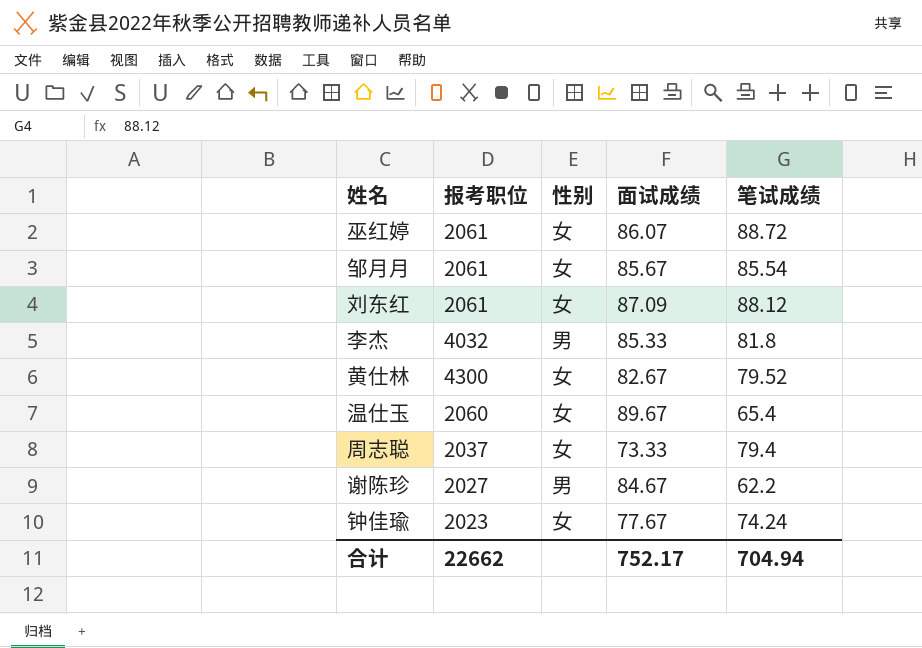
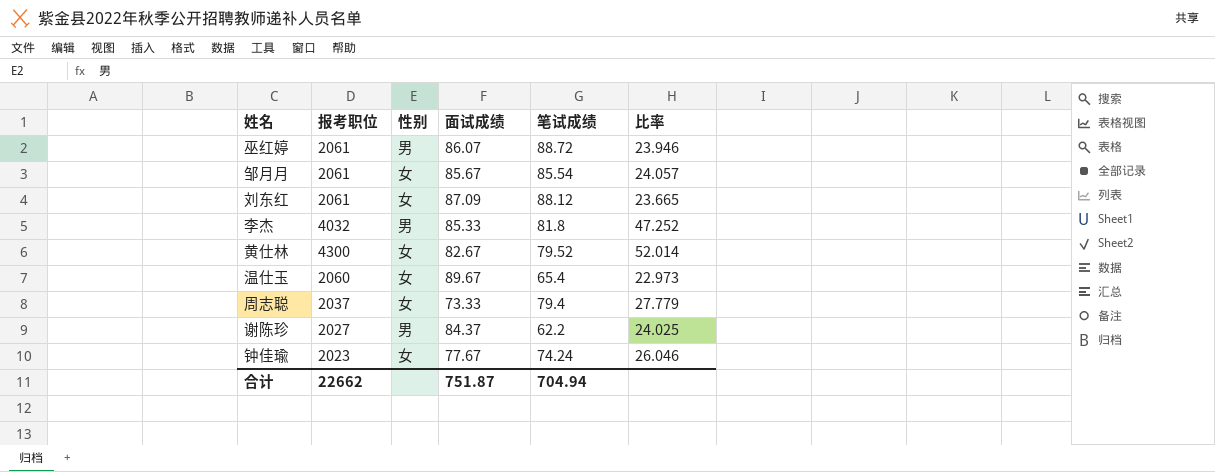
column 比率 | formula: none -> [报考职位] / [面试成绩]
巫红婷 | 性别: 女 -> 男
谢陈珍 | 面试成绩: 84.67 -> 84.37
合计 | 面试成绩: 752.17 -> 751.87

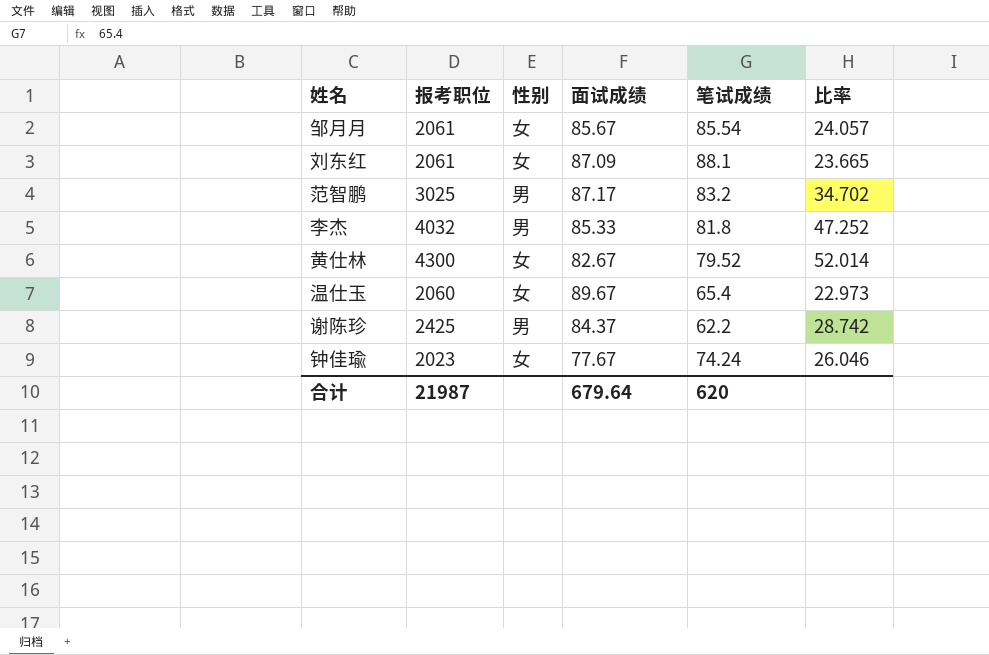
row 巫红婷: 2061 | 男 | 86.07 | 88.72 | 23.946 -> none
row 周志聪: 2037 | 女 | 73.33 | 79.4 | 27.779 -> none
刘东红 | 笔试成绩: 88.12 -> 88.1
row 范智鹏: none -> 3025 | 男 | 87.17 | 83.2 | 34.702
谢陈珍 | 报考职位: 2027 -> 2425
谢陈珍 | 比率: 24.025 -> 28.742
合计 | 报考职位: 22662 -> 21987
合计 | 面试成绩: 751.87 -> 679.64
合计 | 笔试成绩: 704.94 -> 620

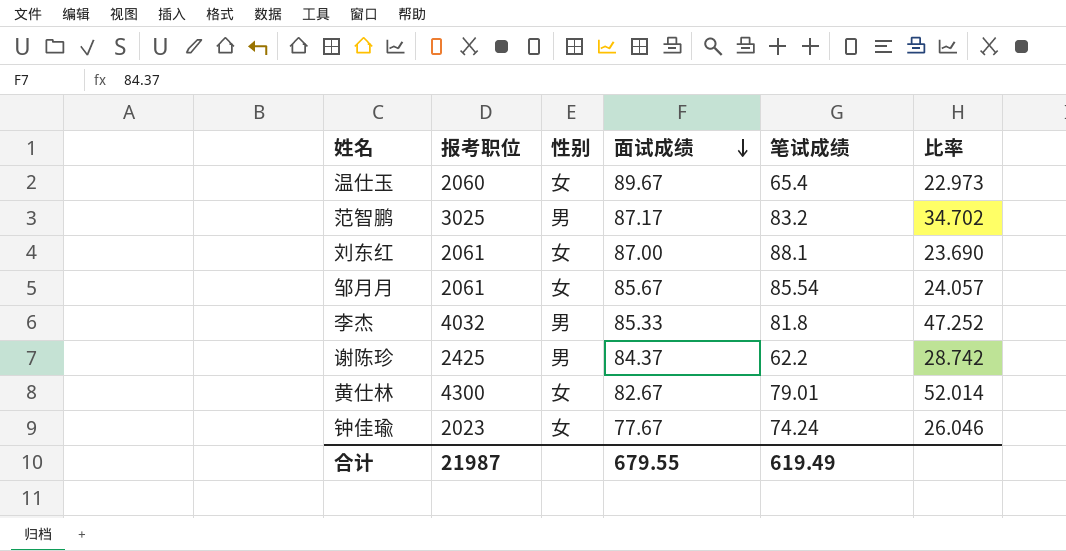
row order: none -> 面试成绩 descending
刘东红 | 面试成绩: 87.09 -> 87.00
刘东红 | 比率: 23.665 -> 23.690
黄仕林 | 笔试成绩: 79.52 -> 79.01
合计 | 面试成绩: 679.64 -> 679.55
合计 | 笔试成绩: 620 -> 619.49

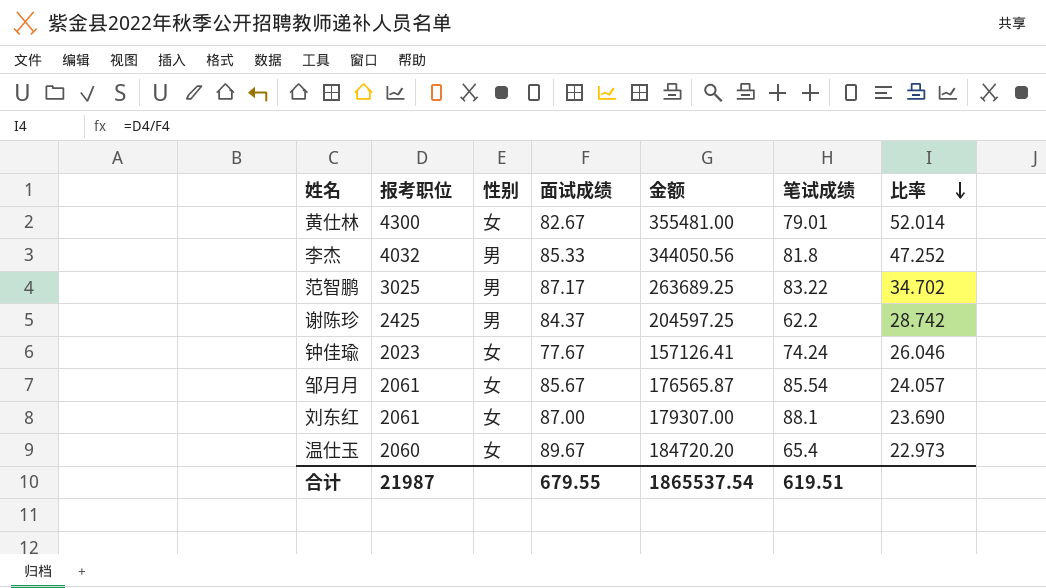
row order: 面试成绩 descending -> 比率 descending
column 金额 | formula: none -> [报考职位] * [面试成绩]
范智鹏 | 笔试成绩: 83.2 -> 83.22
合计 | 笔试成绩: 619.49 -> 619.51

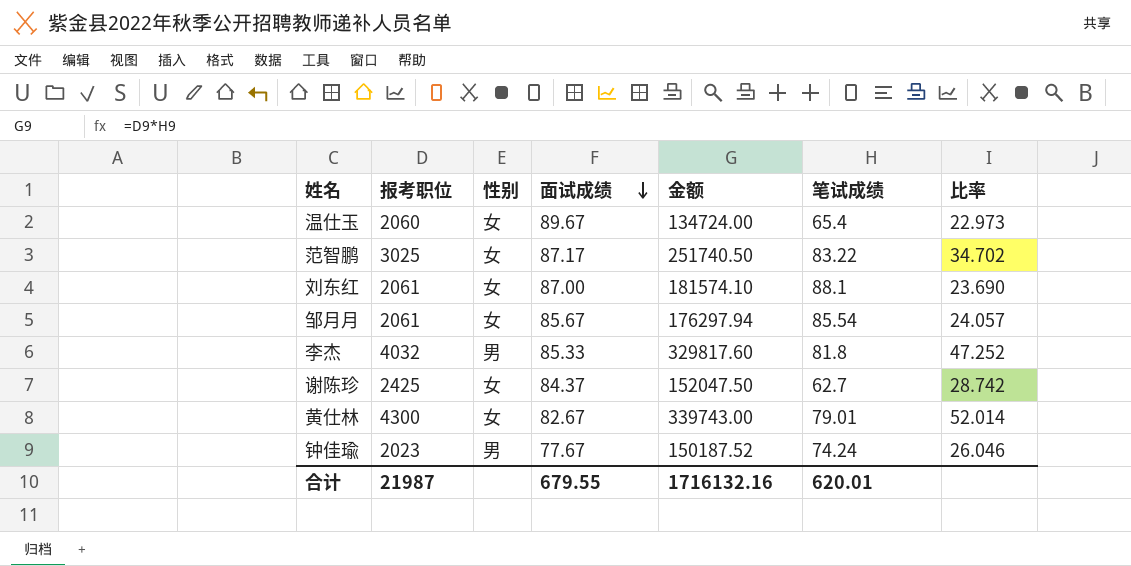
row order: 比率 descending -> 面试成绩 descending
column 金额 | formula: [报考职位] * [面试成绩] -> [报考职位] * [笔试成绩]
范智鹏 | 性别: 男 -> 女
谢陈珍 | 性别: 男 -> 女
谢陈珍 | 笔试成绩: 62.2 -> 62.7
钟佳瑜 | 性别: 女 -> 男
合计 | 金额: 1865537.54 -> 1716132.16
合计 | 笔试成绩: 619.51 -> 620.01

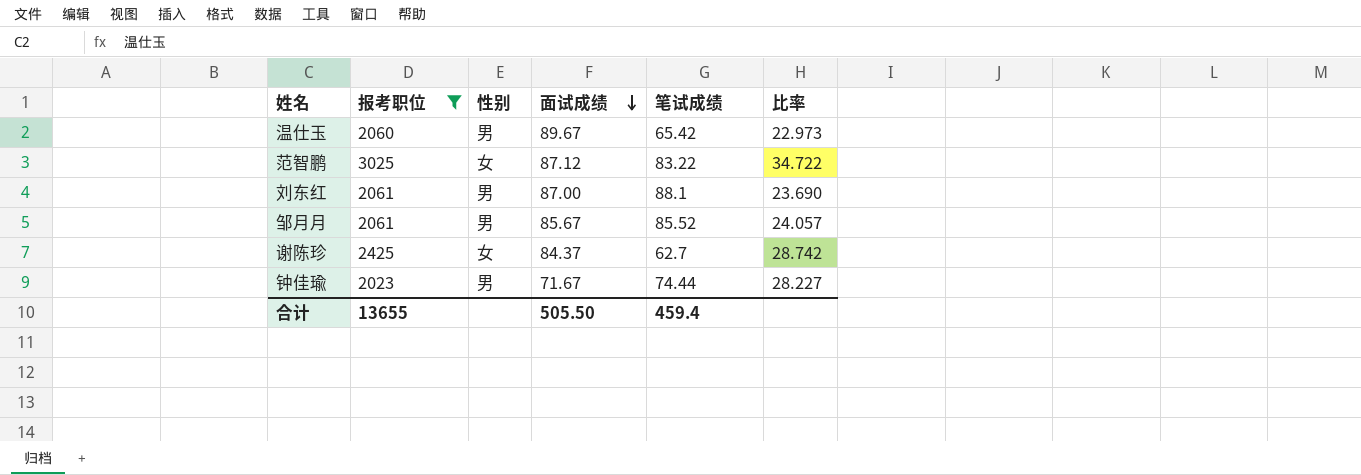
filter: none -> 报考职位 <= 3025
column 金额 | formula: [报考职位] * [笔试成绩] -> none
温仕玉 | 性别: 女 -> 男
温仕玉 | 笔试成绩: 65.4 -> 65.42
范智鹏 | 面试成绩: 87.17 -> 87.12
范智鹏 | 比率: 34.702 -> 34.722
刘东红 | 性别: 女 -> 男
邹月月 | 性别: 女 -> 男
邹月月 | 笔试成绩: 85.54 -> 85.52
钟佳瑜 | 面试成绩: 77.67 -> 71.67
钟佳瑜 | 笔试成绩: 74.24 -> 74.44
钟佳瑜 | 比率: 26.046 -> 28.227
合计 | 报考职位: 21987 -> 13655
合计 | 面试成绩: 679.55 -> 505.50
合计 | 笔试成绩: 620.01 -> 459.4

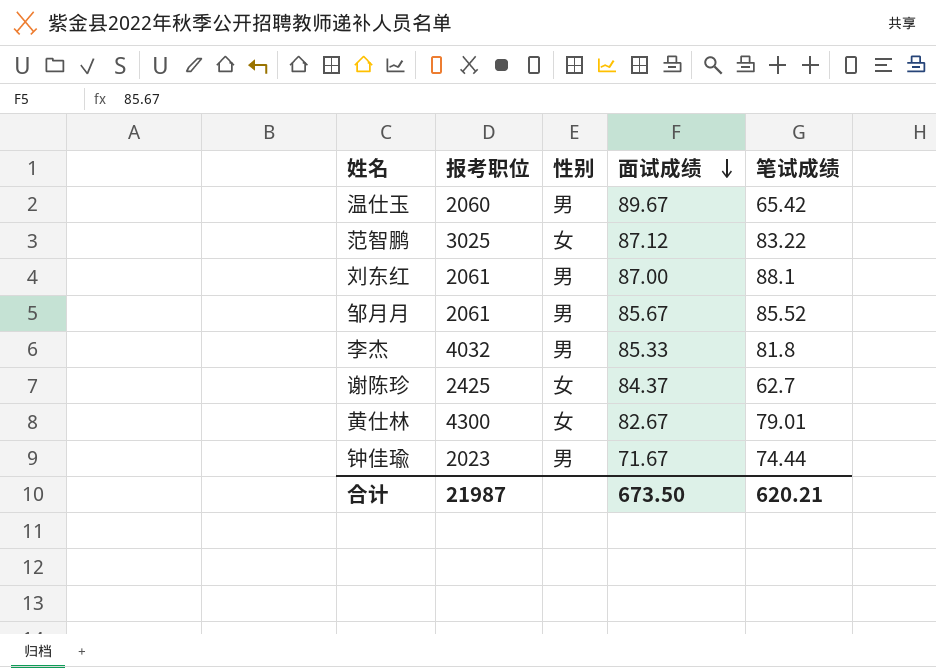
filter: 报考职位 <= 3025 -> none
column 比率 | formula: [报考职位] / [面试成绩] -> none
合计 | 报考职位: 13655 -> 21987
合计 | 面试成绩: 505.50 -> 673.50
合计 | 笔试成绩: 459.4 -> 620.21

